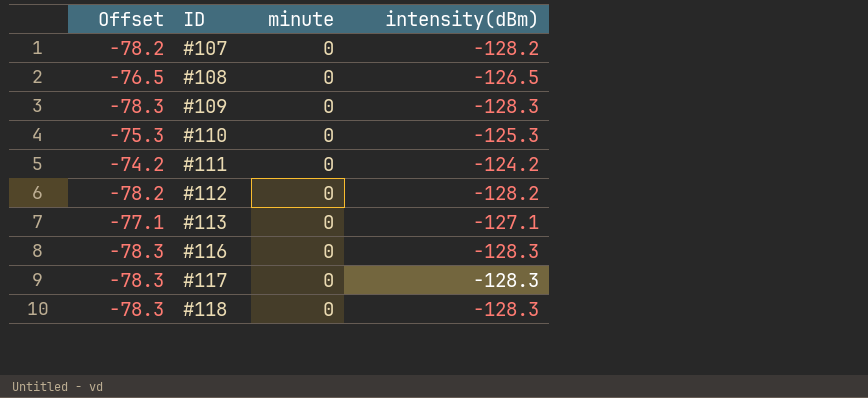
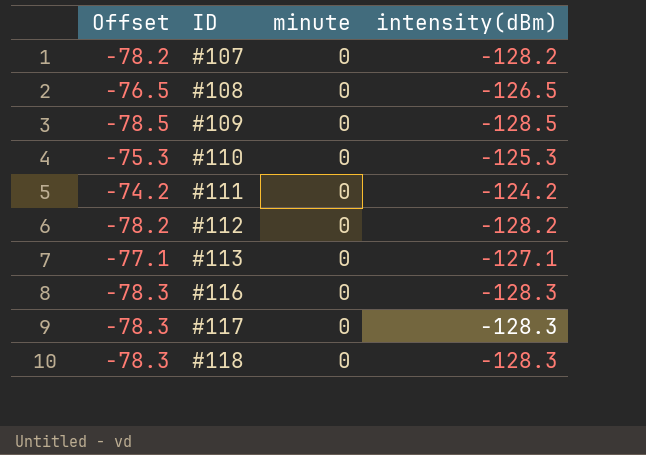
#109 | Offset: -78.3 -> -78.5
#109 | intensity(dBm): -128.3 -> -128.5

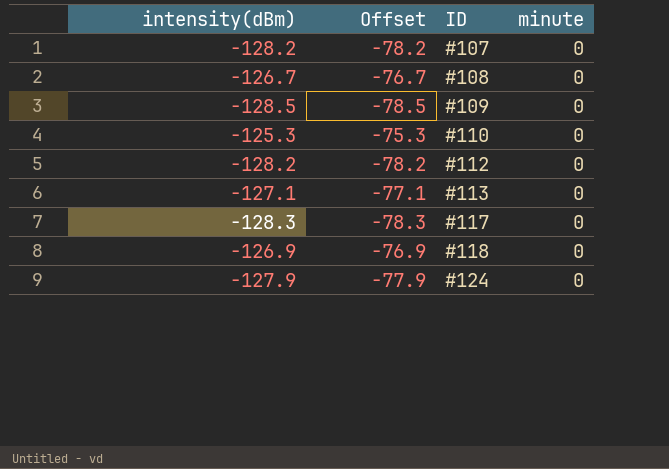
column intensity(dBm) | position: 4 -> 1
row #111: -74.2 | 0 | -124.2 -> none
row #116: -78.3 | 0 | -128.3 -> none
#108 | intensity(dBm): -126.5 -> -126.7
#108 | Offset: -76.5 -> -76.7
#118 | intensity(dBm): -128.3 -> -126.9
#118 | Offset: -78.3 -> -76.9
row #124: none -> -127.9 | -77.9 | 0

